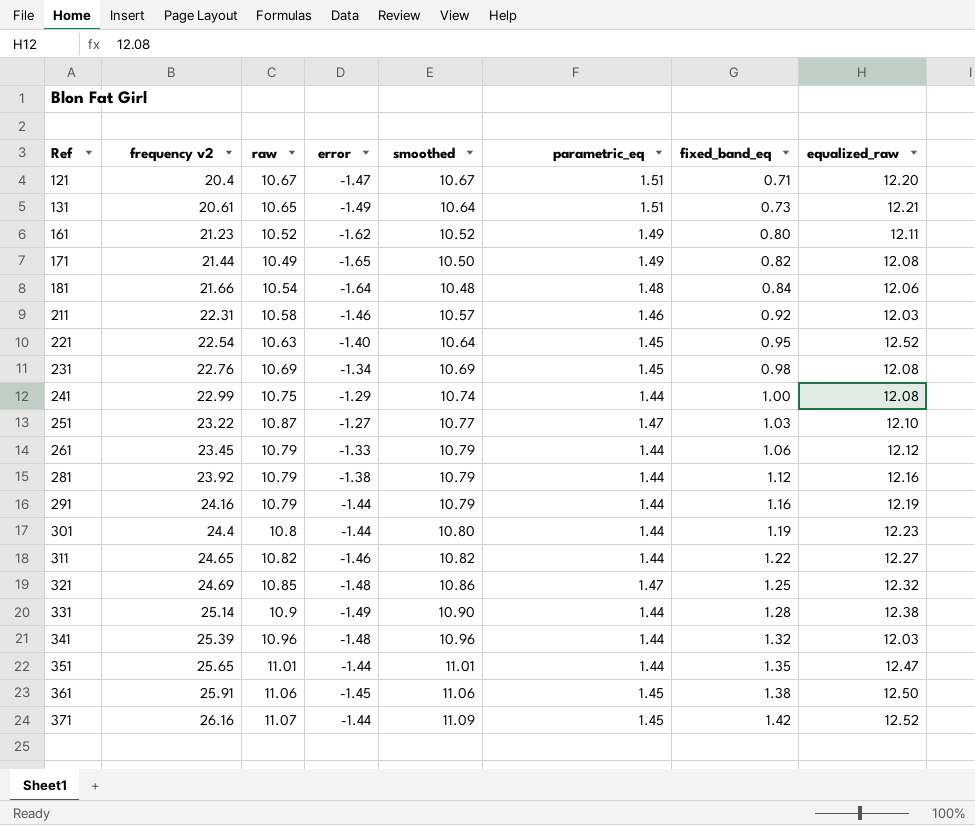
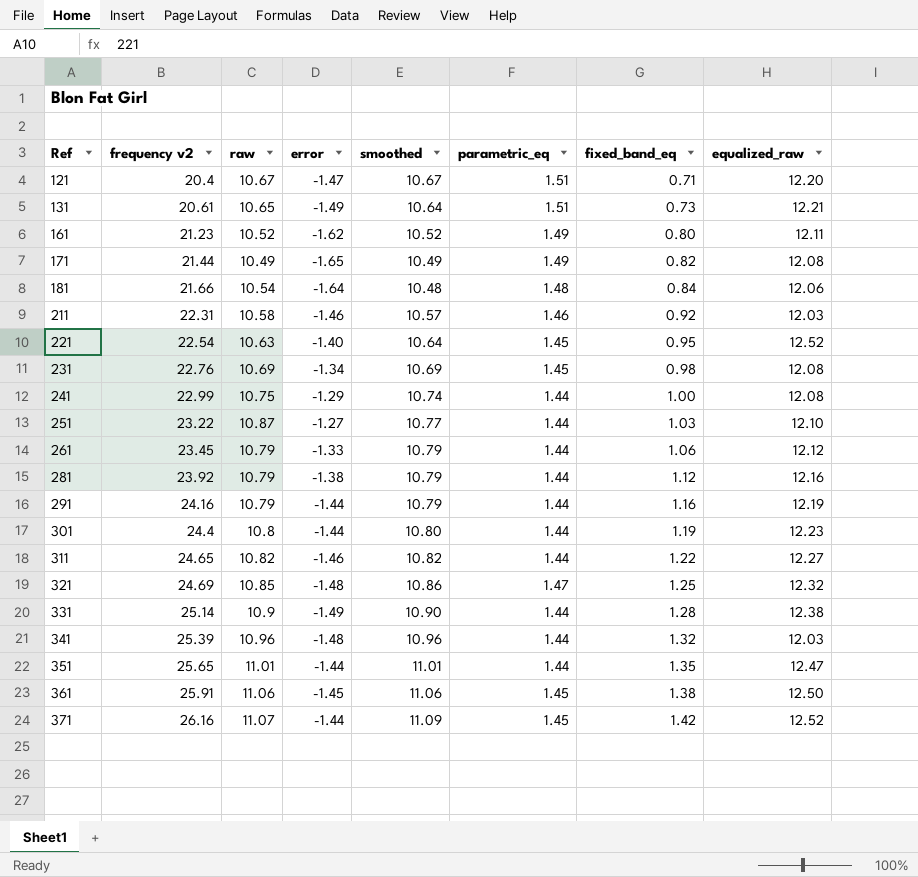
171 | smoothed: 10.50 -> 10.49
251 | parametric_eq: 1.47 -> 1.44

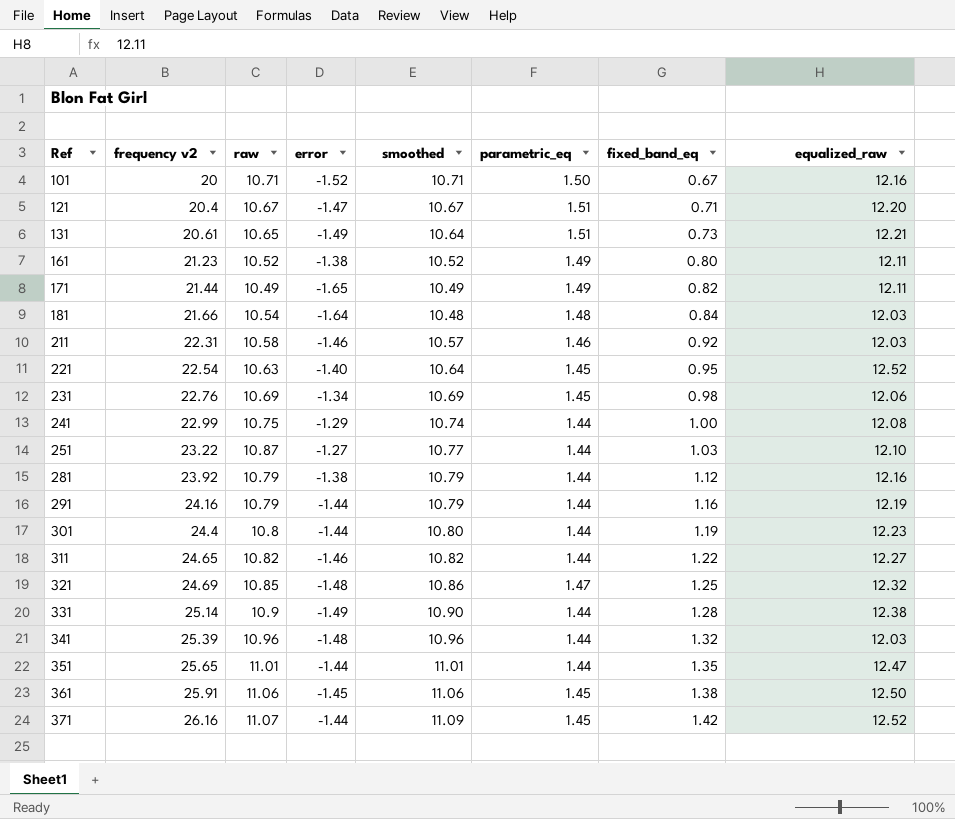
row 261: 23.45 | 10.79 | -1.33 | 10.79 | 1.44 | 1.06 | 12.12 -> none
row 101: none -> 20 | 10.71 | -1.52 | 10.71 | 1.50 | 0.67 | 12.16
161 | error: -1.62 -> -1.38
171 | equalized_raw: 12.08 -> 12.11
181 | equalized_raw: 12.06 -> 12.03
231 | equalized_raw: 12.08 -> 12.06

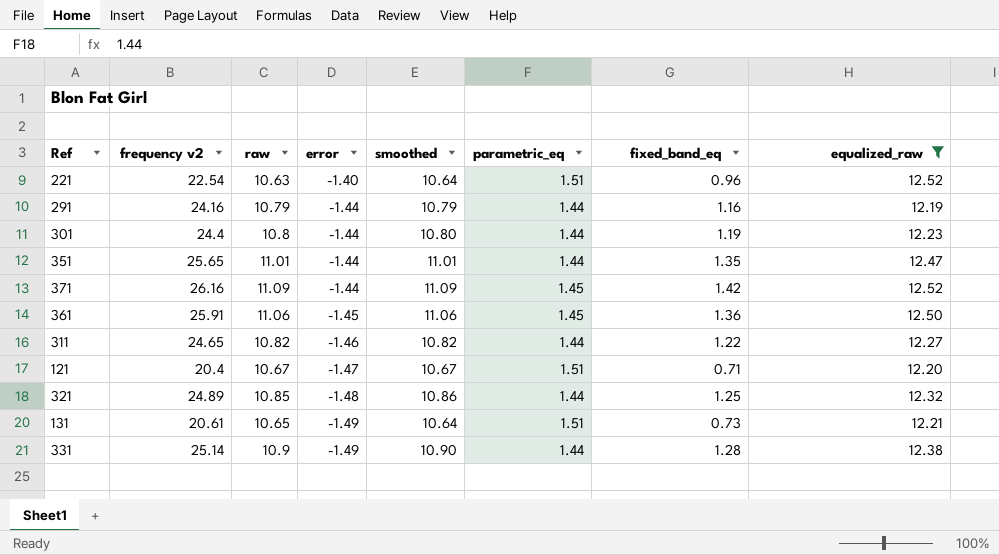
filter: none -> equalized_raw >= 12.19
row order: Ref ascending -> error descending
221 | parametric_eq: 1.45 -> 1.51
221 | fixed_band_eq: 0.95 -> 0.96
371 | raw: 11.07 -> 11.09
361 | fixed_band_eq: 1.38 -> 1.36
321 | frequency v2: 24.69 -> 24.89
321 | parametric_eq: 1.47 -> 1.44

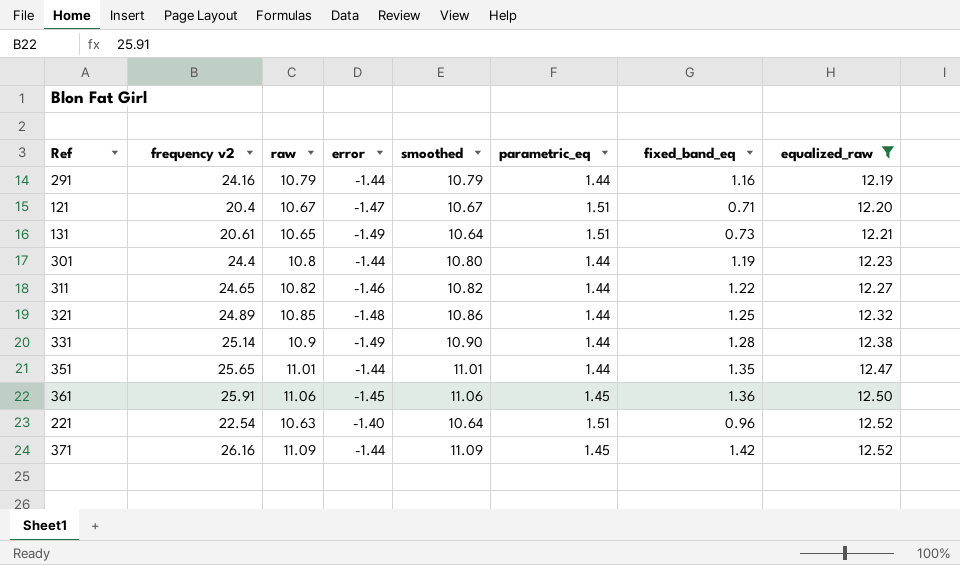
row order: error descending -> equalized_raw ascending

